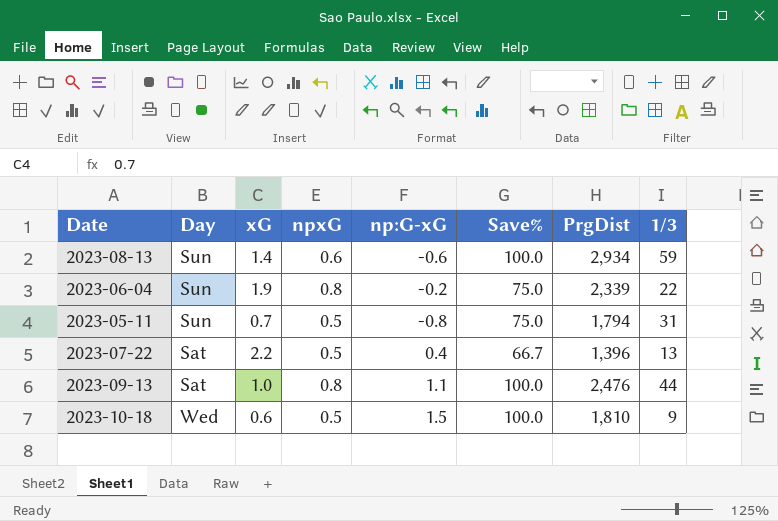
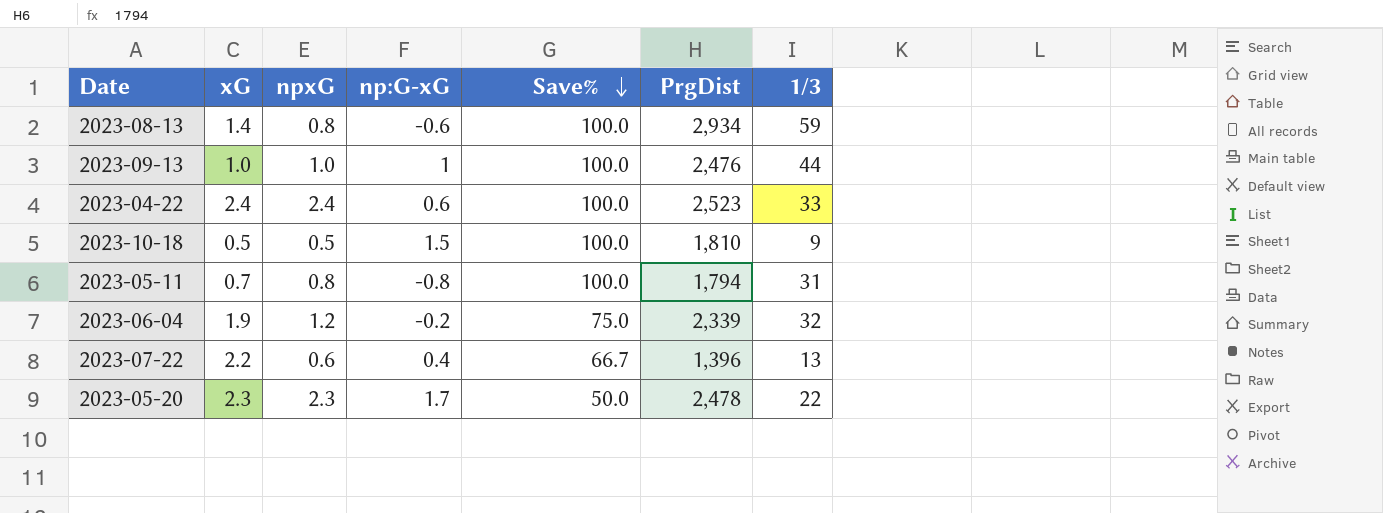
row order: none -> Save% descending
column Day | position: 2 -> none
2023-08-13 | npxG: 0.6 -> 0.8
2023-09-13 | npxG: 0.8 -> 1.0
2023-09-13 | np:G-xG: 1.1 -> 1
row 2023-04-22: none -> 2.4 | 2.4 | 0.6 | 100.0 | 2,523 | 33
2023-10-18 | xG: 0.6 -> 0.5
2023-05-11 | npxG: 0.5 -> 0.8
2023-05-11 | Save%: 75.0 -> 100.0
2023-06-04 | npxG: 0.8 -> 1.2
2023-06-04 | 1/3: 22 -> 32
2023-07-22 | npxG: 0.5 -> 0.6
row 2023-05-20: none -> 2.3 | 2.3 | 1.7 | 50.0 | 2,478 | 22

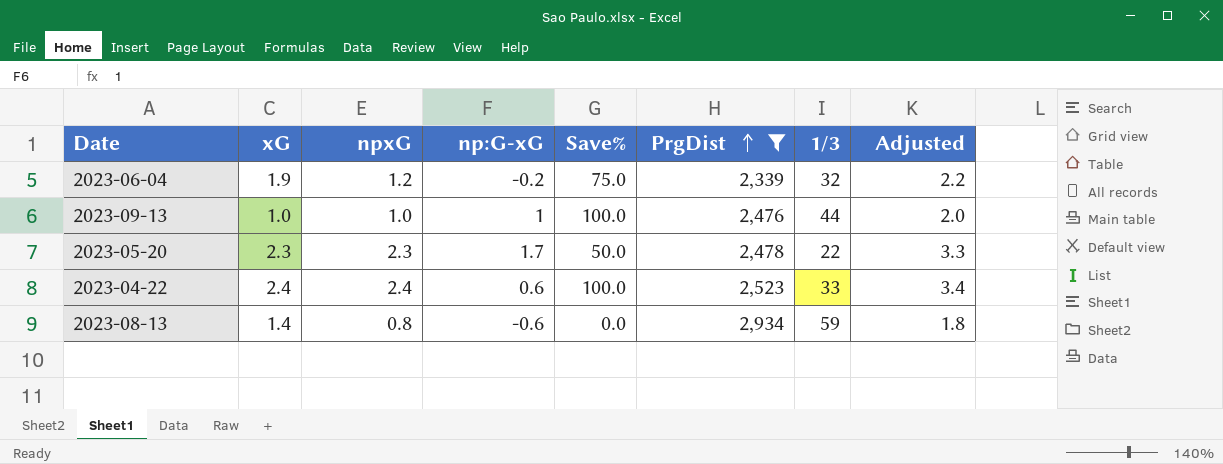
filter: none -> PrgDist >= 2,339
row order: Save% descending -> PrgDist ascending
column Adjusted | formula: none -> [npxG] + 1
2023-08-13 | Save%: 100.0 -> 0.0

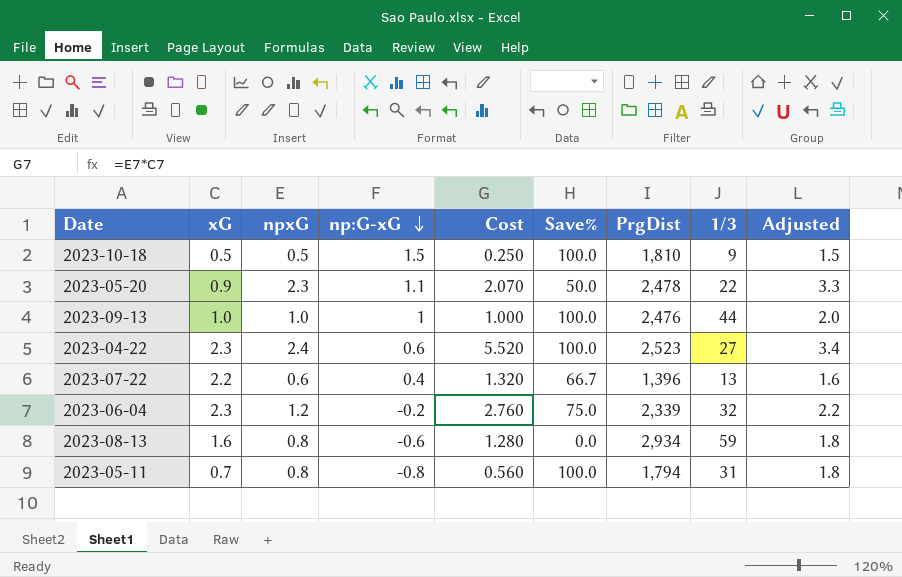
filter: PrgDist >= 2,339 -> none
row order: PrgDist ascending -> np:G-xG descending
column Cost | formula: none -> [xG] * [npxG]
2023-05-20 | xG: 2.3 -> 0.9
2023-05-20 | np:G-xG: 1.7 -> 1.1
2023-04-22 | xG: 2.4 -> 2.3
2023-04-22 | 1/3: 33 -> 27
2023-06-04 | xG: 1.9 -> 2.3
2023-08-13 | xG: 1.4 -> 1.6

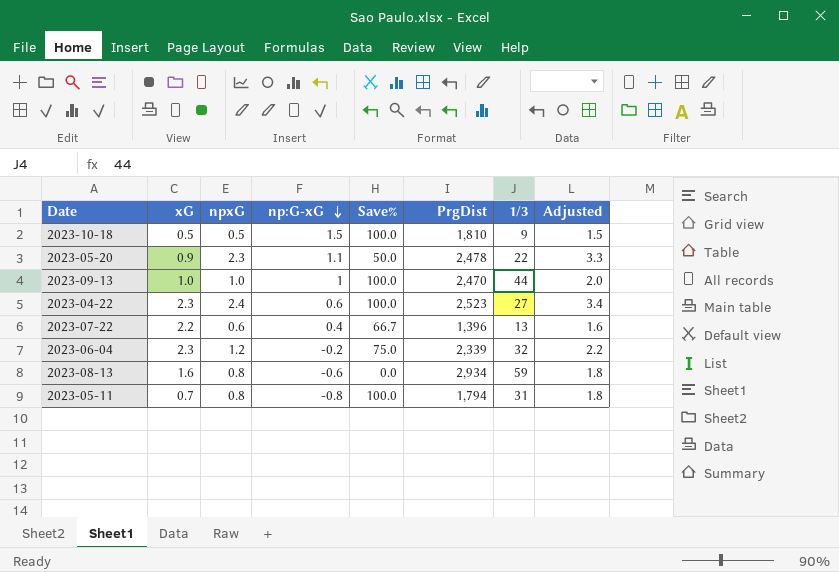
column Cost | formula: [xG] * [npxG] -> none
2023-09-13 | PrgDist: 2,476 -> 2,470

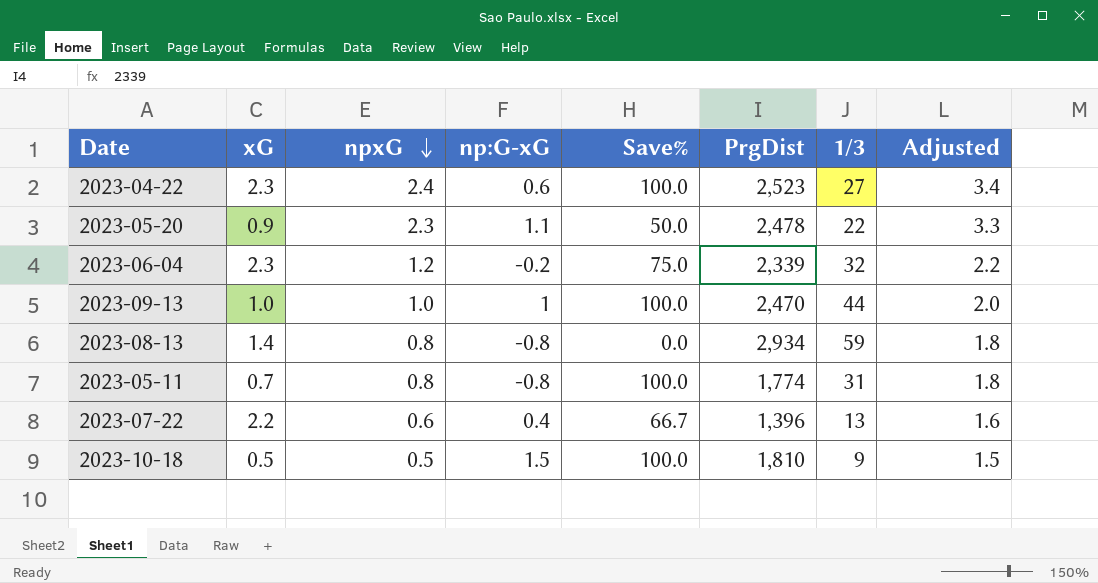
row order: np:G-xG descending -> npxG descending
2023-08-13 | xG: 1.6 -> 1.4
2023-08-13 | np:G-xG: -0.6 -> -0.8
2023-05-11 | PrgDist: 1,794 -> 1,774

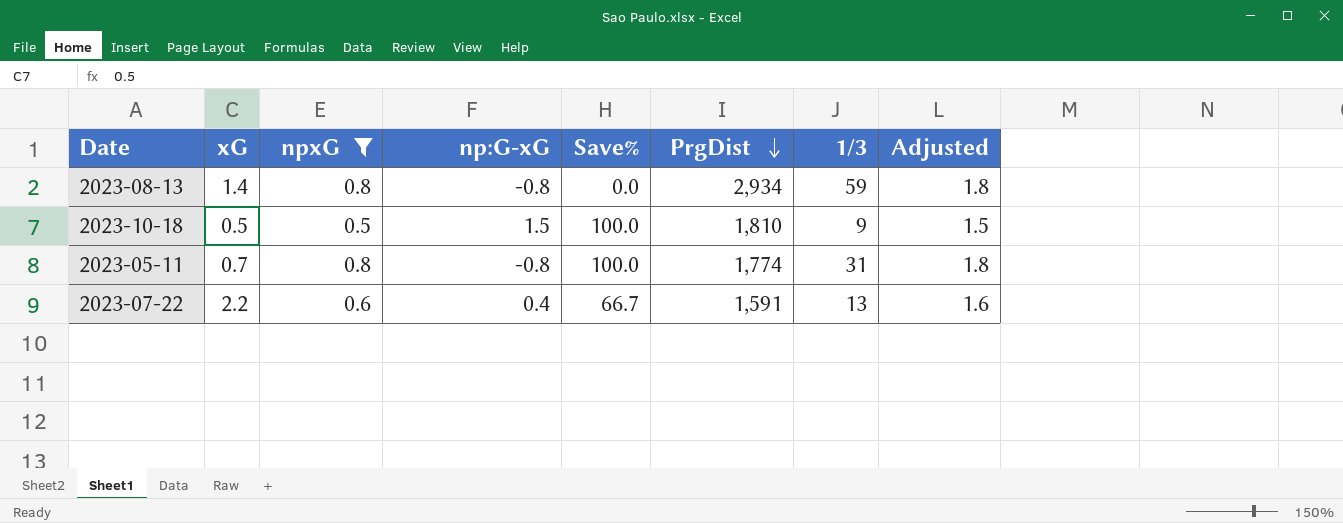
filter: none -> npxG <= 0.8
row order: npxG descending -> PrgDist descending
2023-07-22 | PrgDist: 1,396 -> 1,591

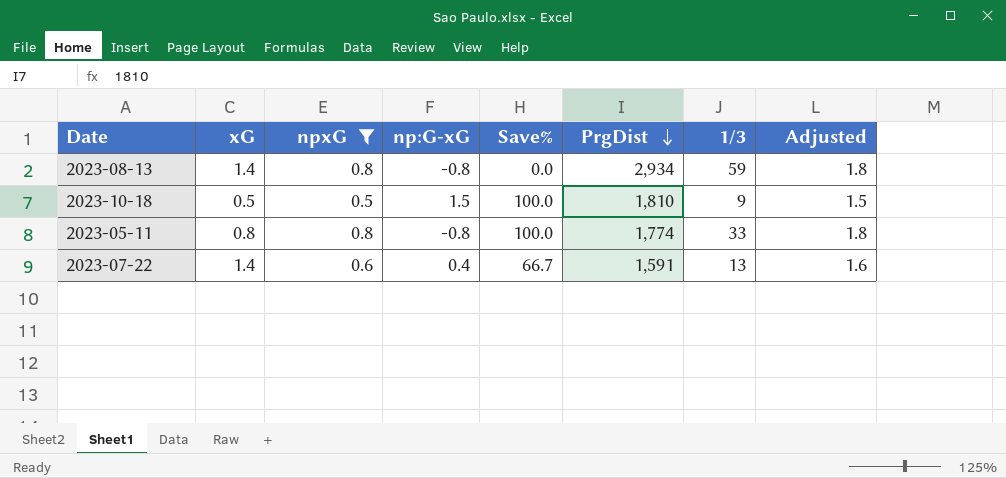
2023-05-11 | xG: 0.7 -> 0.8
2023-05-11 | 1/3: 31 -> 33
2023-07-22 | xG: 2.2 -> 1.4

